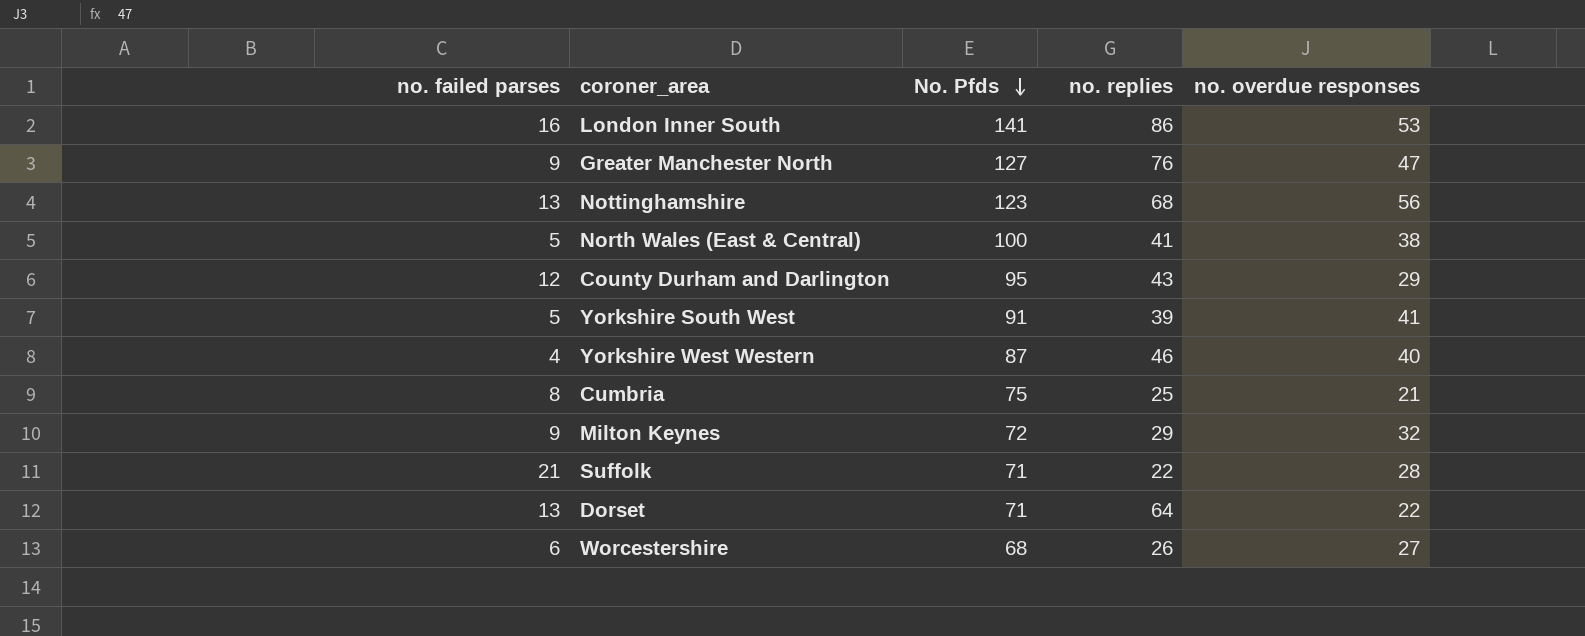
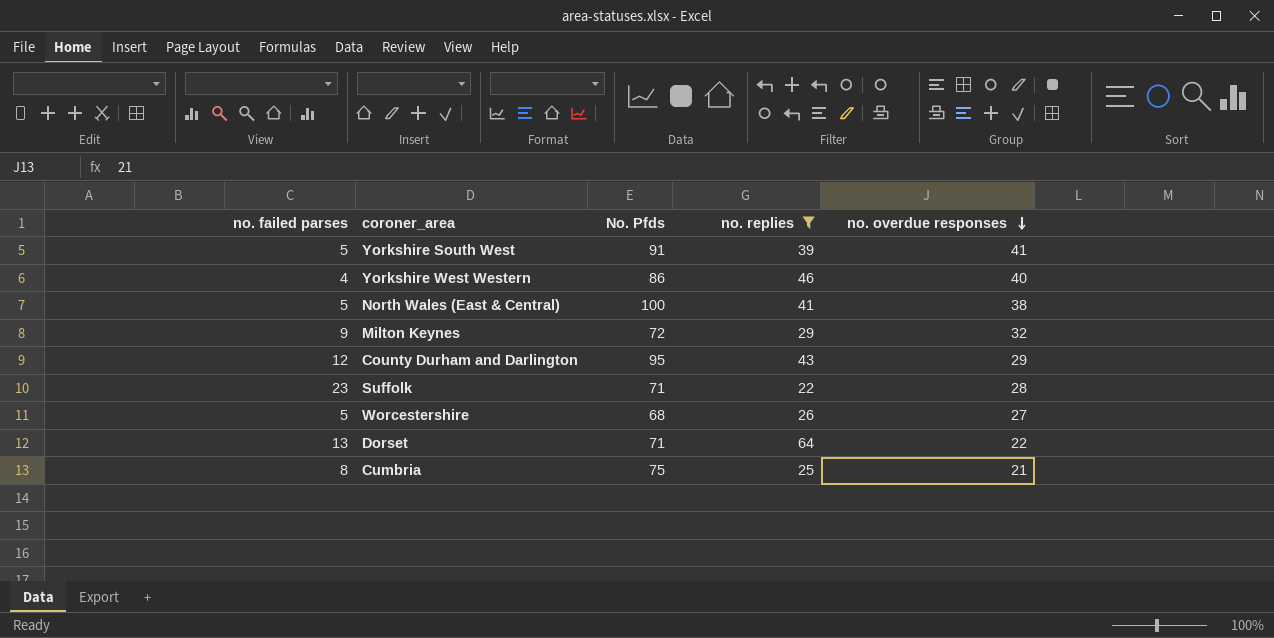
filter: none -> no. replies <= 64
row order: No. Pfds descending -> no. overdue responses descending
Yorkshire West Western | No. Pfds: 87 -> 86
Suffolk | no. failed parses: 21 -> 23
Worcestershire | no. failed parses: 6 -> 5

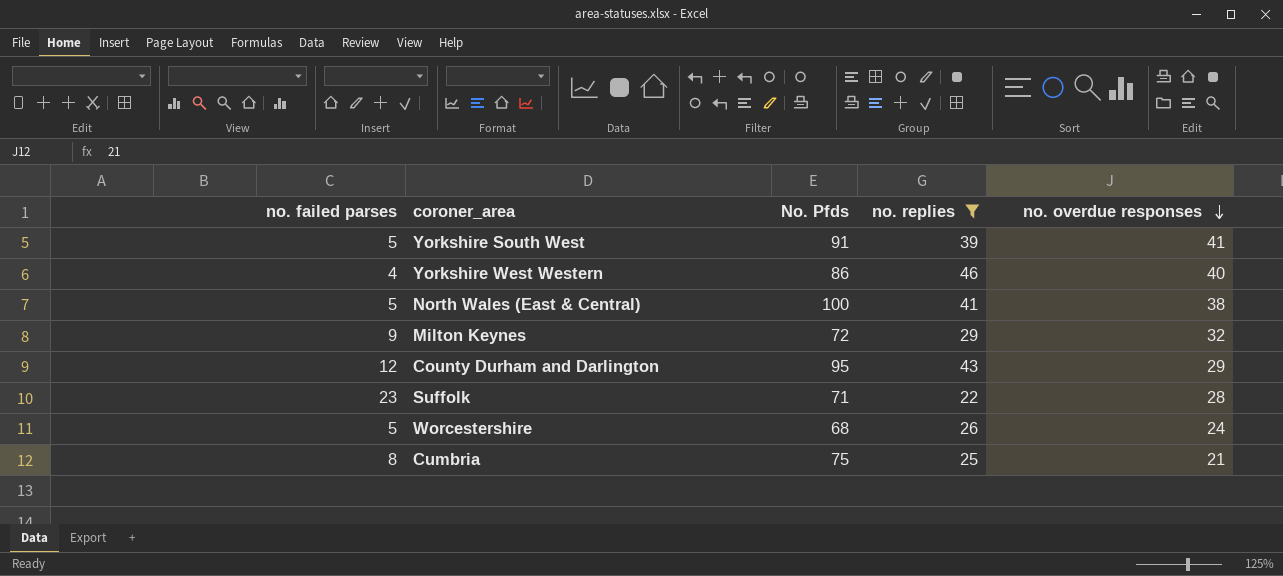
row Dorset: 13 | 71 | 64 | 22 -> none
Worcestershire | no. overdue responses: 27 -> 24

